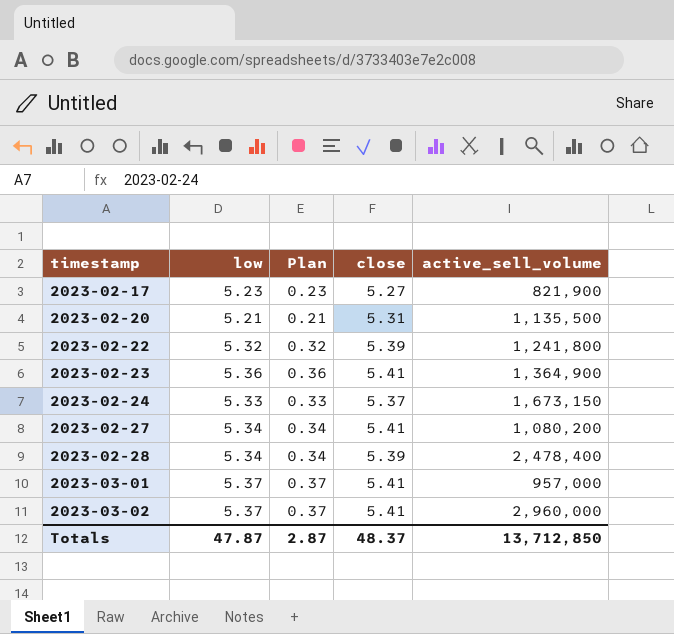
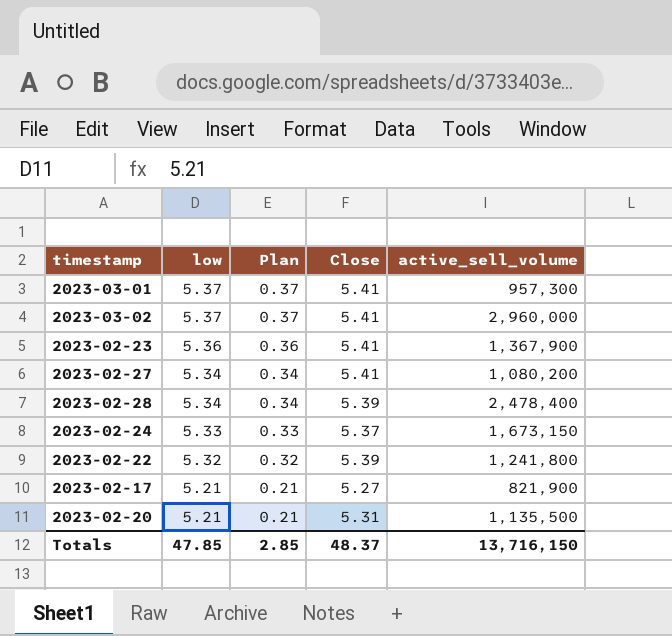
row order: timestamp ascending -> low descending
column name: close -> Close
2023-03-01 | active_sell_volume: 957,000 -> 957,300
2023-02-23 | active_sell_volume: 1,364,900 -> 1,367,900
2023-02-17 | low: 5.23 -> 5.21
2023-02-17 | Plan: 0.23 -> 0.21
Totals | low: 47.87 -> 47.85
Totals | Plan: 2.87 -> 2.85
Totals | active_sell_volume: 13,712,850 -> 13,716,150

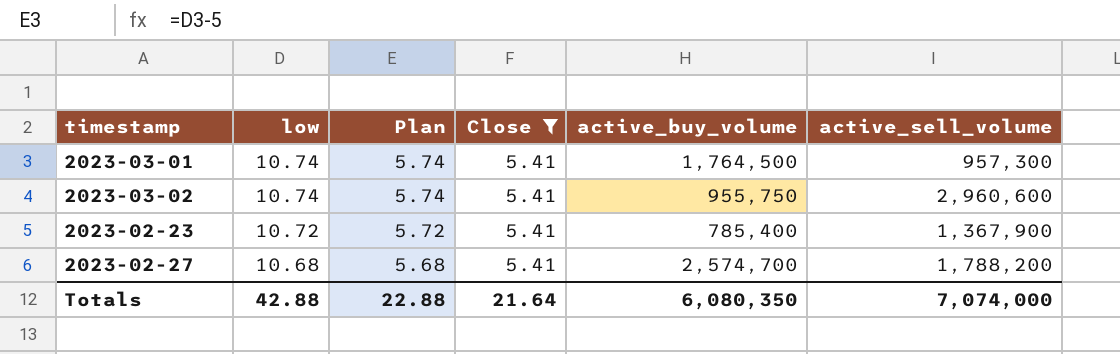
filter: none -> Close = 5.41
column active_buy_volume | position: none -> 5
2023-03-01 | low: 5.37 -> 10.74
2023-03-01 | Plan: 0.37 -> 5.74
2023-03-02 | low: 5.37 -> 10.74
2023-03-02 | Plan: 0.37 -> 5.74
2023-03-02 | active_sell_volume: 2,960,000 -> 2,960,600
2023-02-23 | low: 5.36 -> 10.72
2023-02-23 | Plan: 0.36 -> 5.72
2023-02-27 | low: 5.34 -> 10.68
2023-02-27 | Plan: 0.34 -> 5.68
2023-02-27 | active_sell_volume: 1,080,200 -> 1,788,200
Totals | low: 47.85 -> 42.88
Totals | Plan: 2.85 -> 22.88
Totals | Close: 48.37 -> 21.64
Totals | active_sell_volume: 13,716,150 -> 7,074,000

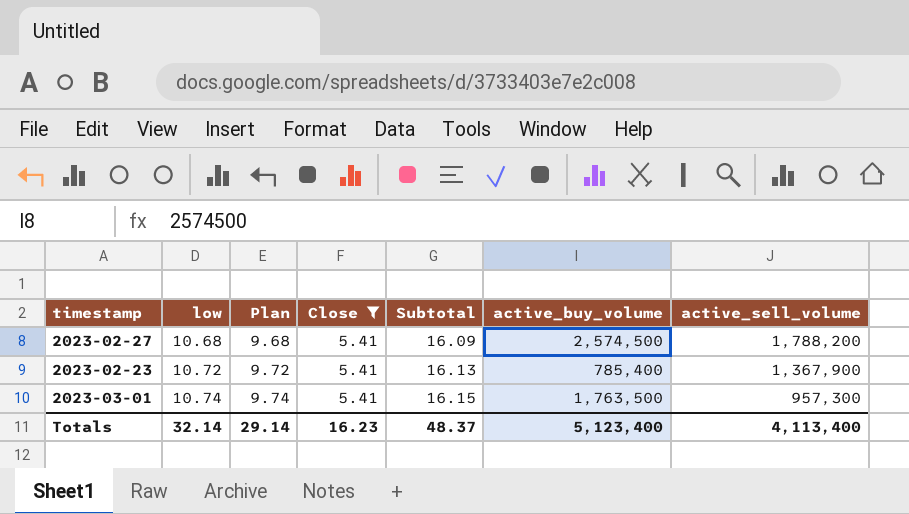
row order: low descending -> low ascending
column Plan | formula: [low] - 5 -> [low] - 1
column Subtotal | formula: none -> [low] + [Close]
row 2023-03-02: 10.74 | 5.74 | 5.41 | 955,750 | 2,960,600 -> none
2023-02-27 | active_buy_volume: 2,574,700 -> 2,574,500
2023-03-01 | active_buy_volume: 1,764,500 -> 1,763,500
Totals | low: 42.88 -> 32.14
Totals | Plan: 22.88 -> 29.14
Totals | Close: 21.64 -> 16.23
Totals | active_buy_volume: 6,080,350 -> 5,123,400
Totals | active_sell_volume: 7,074,000 -> 4,113,400

